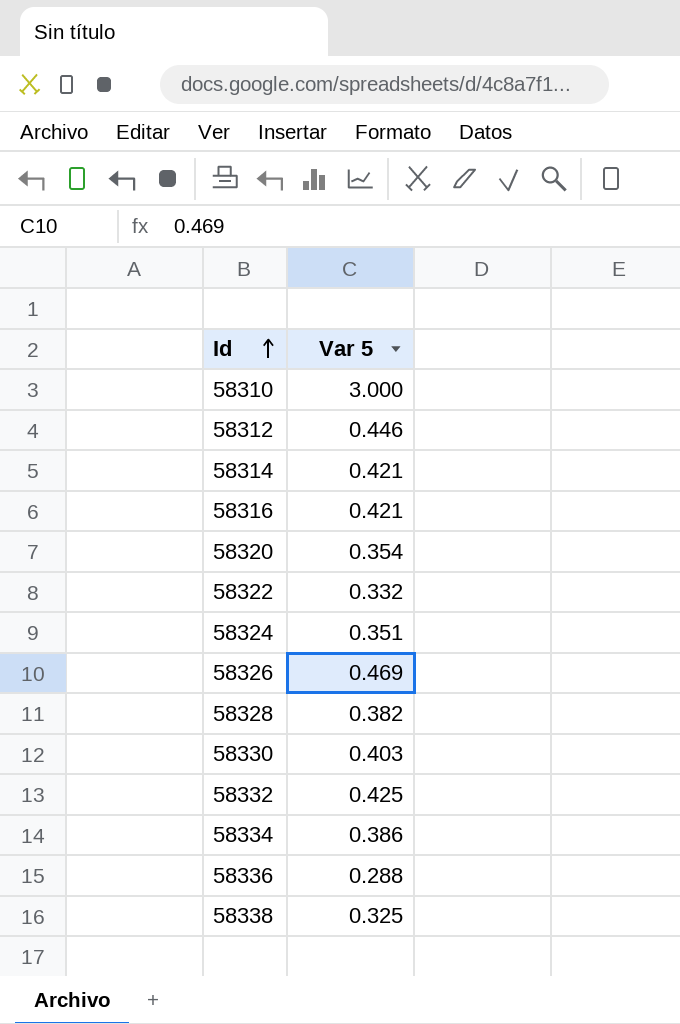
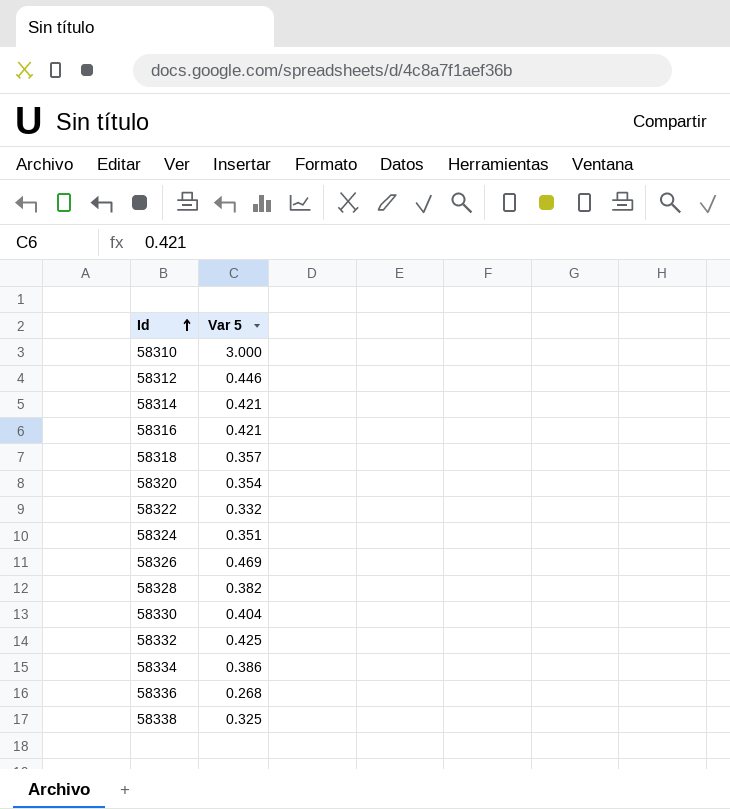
row 58318: none -> 0.357
58330 | Var 5: 0.403 -> 0.404
58336 | Var 5: 0.288 -> 0.268

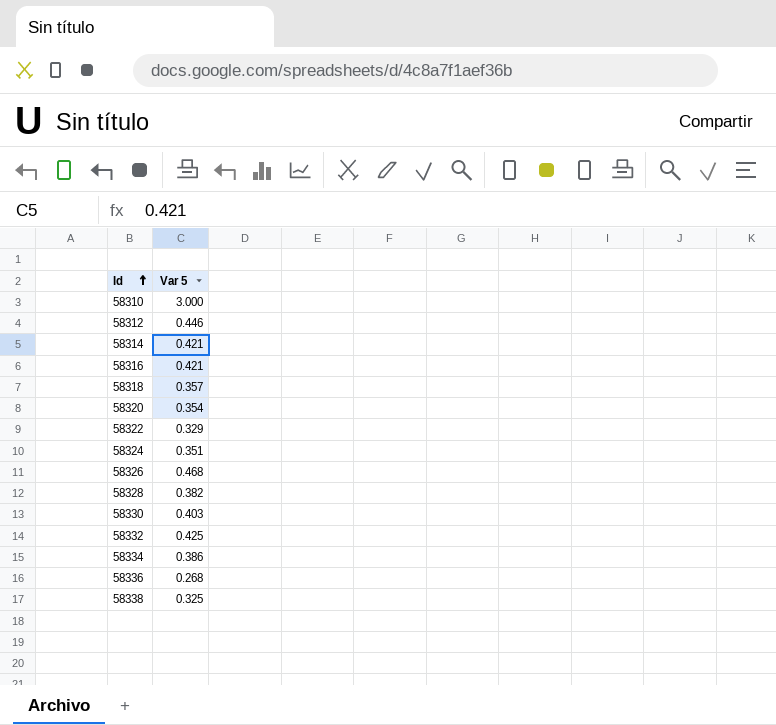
58322 | Var 5: 0.332 -> 0.329
58326 | Var 5: 0.469 -> 0.468
58330 | Var 5: 0.404 -> 0.403

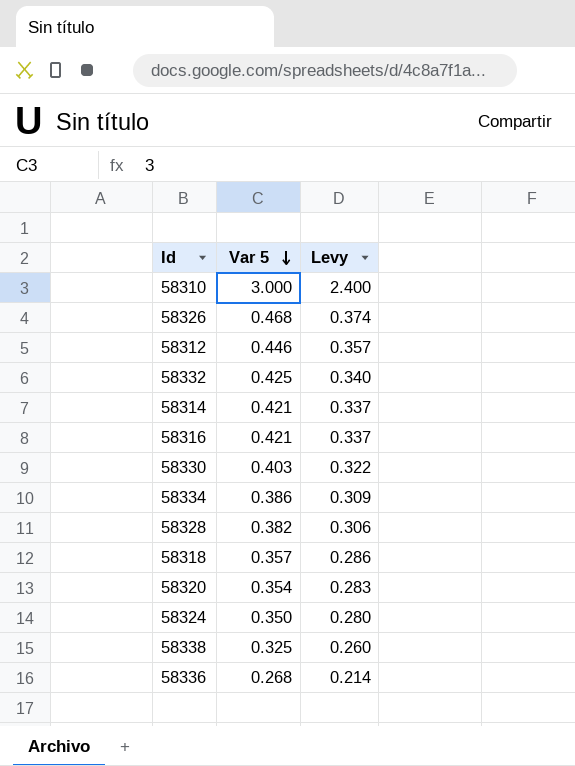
row order: Id ascending -> Var 5 descending
column Levy | formula: none -> [Var 5] * 0.8
row 58322: 0.329 -> none
58324 | Var 5: 0.351 -> 0.350

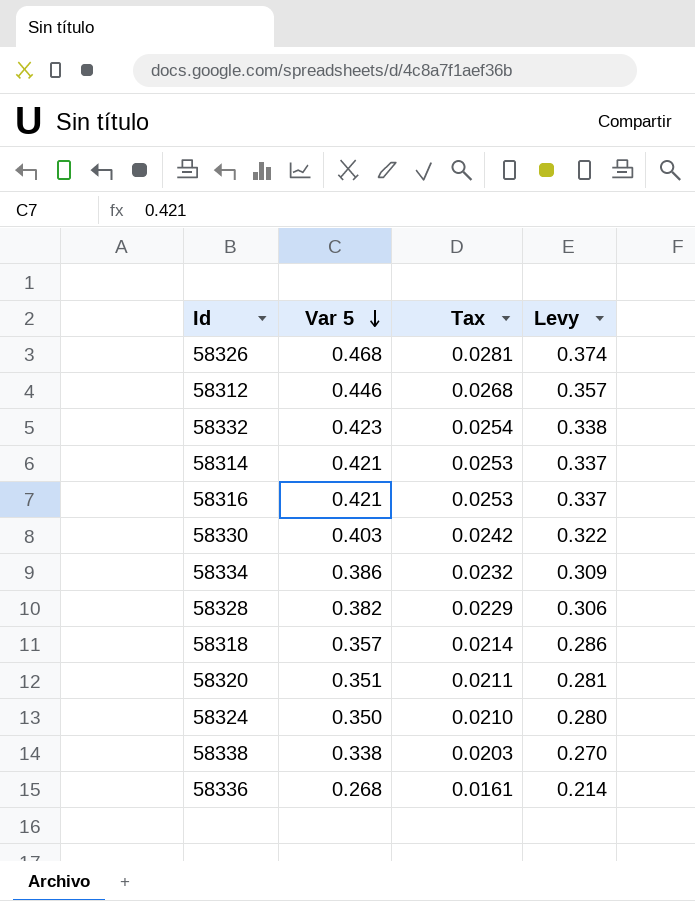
column Tax | formula: none -> [Var 5] * 0.06
row 58310: 3.000 | 2.400 -> none
58332 | Var 5: 0.425 -> 0.423
58332 | Levy: 0.340 -> 0.338
58320 | Var 5: 0.354 -> 0.351
58320 | Levy: 0.283 -> 0.281
58338 | Var 5: 0.325 -> 0.338
58338 | Levy: 0.260 -> 0.270

